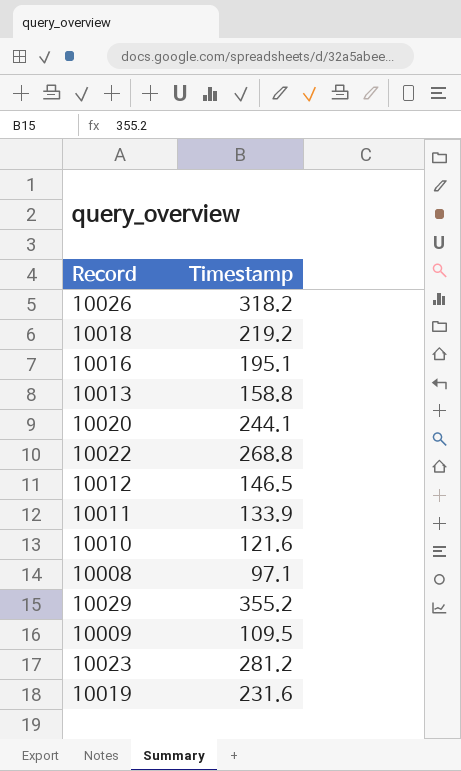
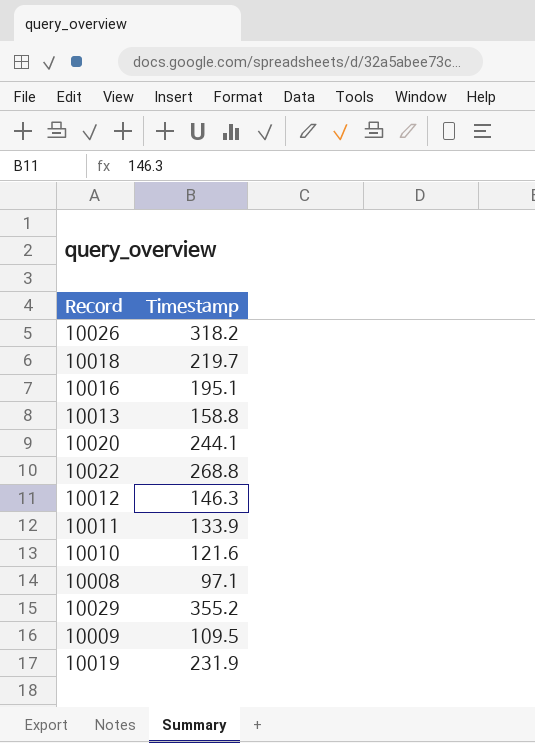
row 10023: 281.2 -> none
10018 | Timestamp: 219.2 -> 219.7
10012 | Timestamp: 146.5 -> 146.3
10019 | Timestamp: 231.6 -> 231.9

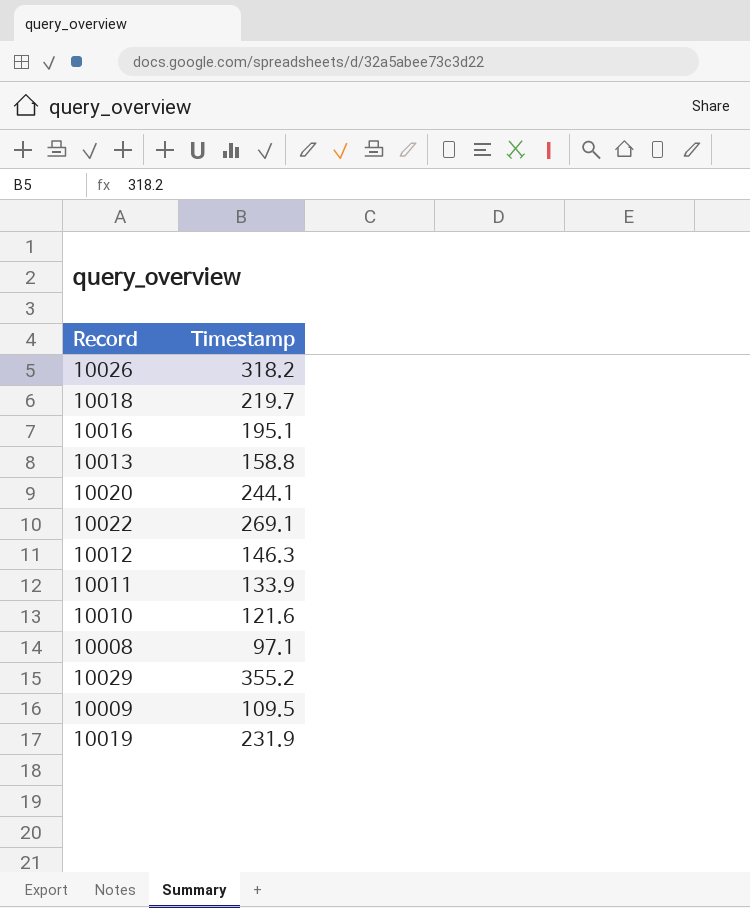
10022 | Timestamp: 268.8 -> 269.1

